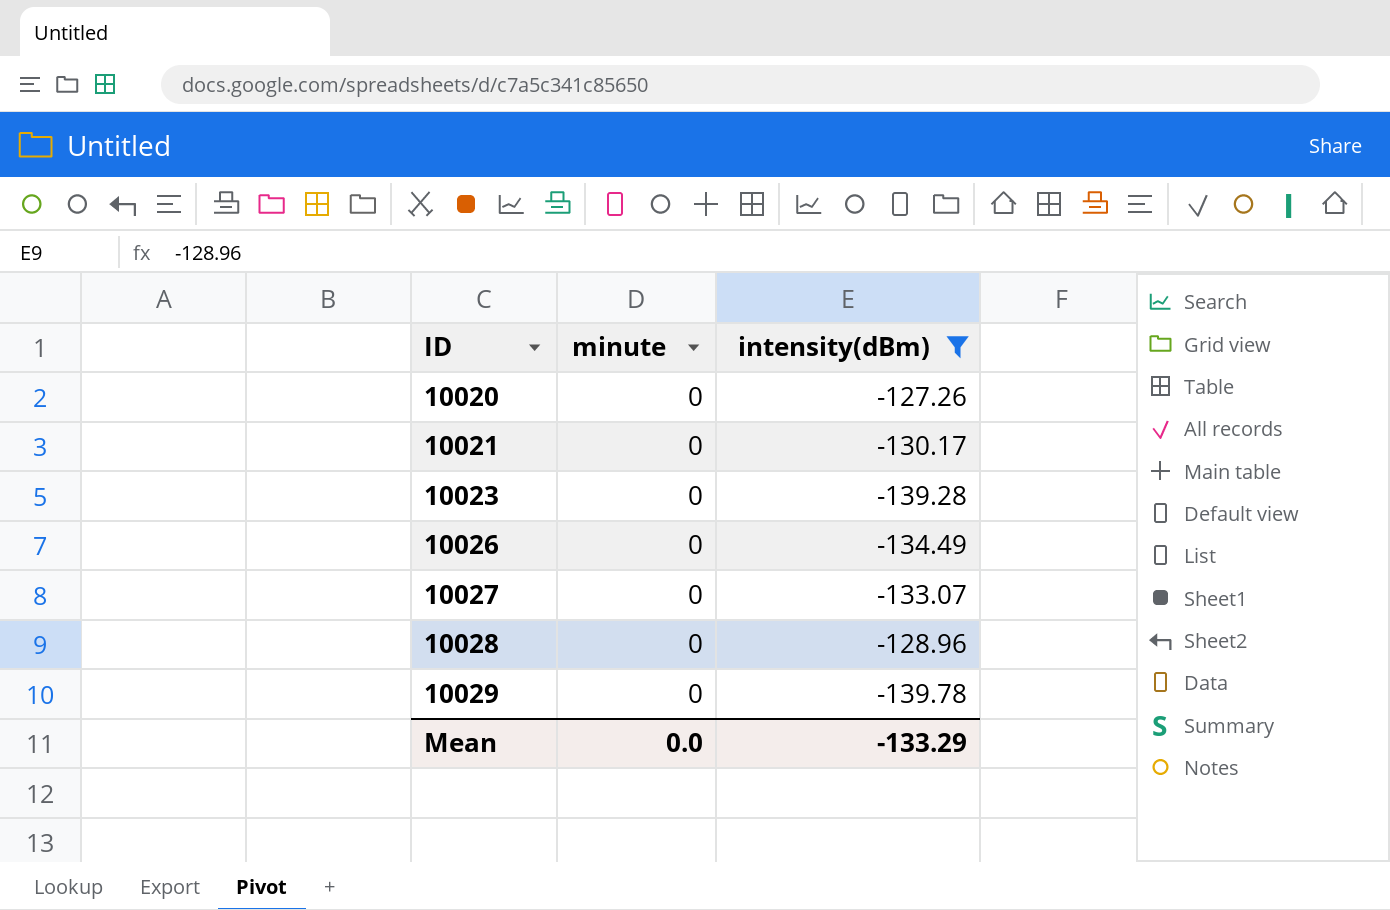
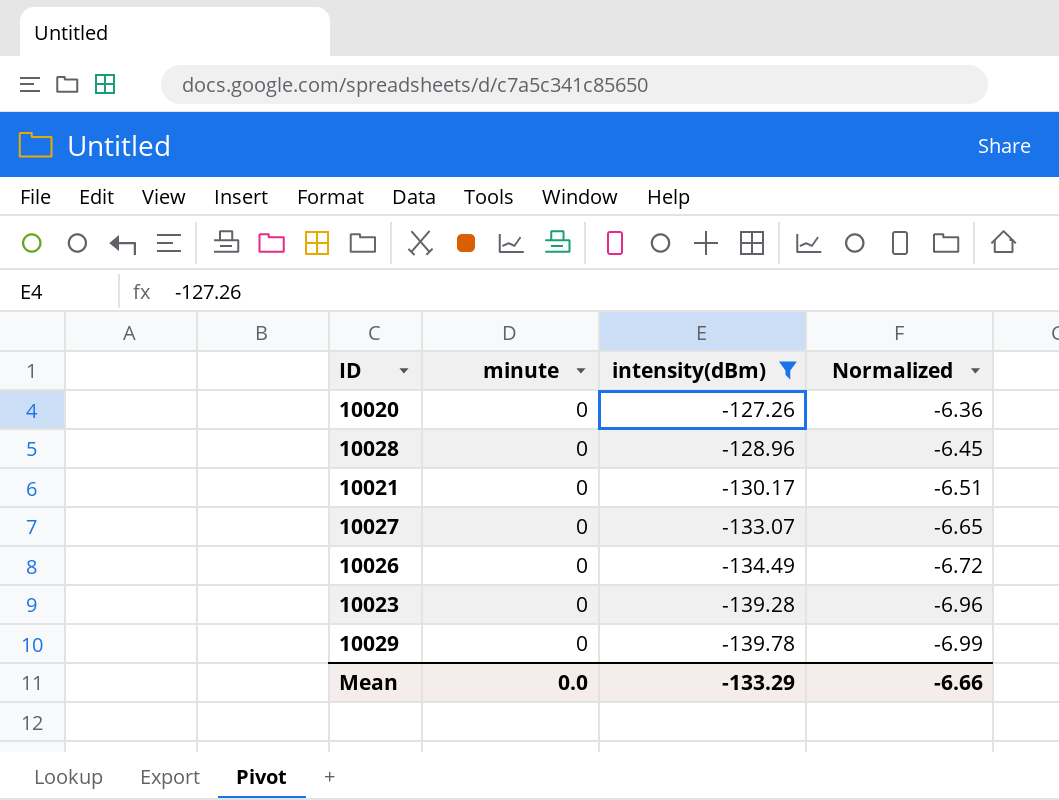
row order: ID ascending -> intensity(dBm) descending
column Normalized | formula: none -> [intensity(dBm)] * 0.05

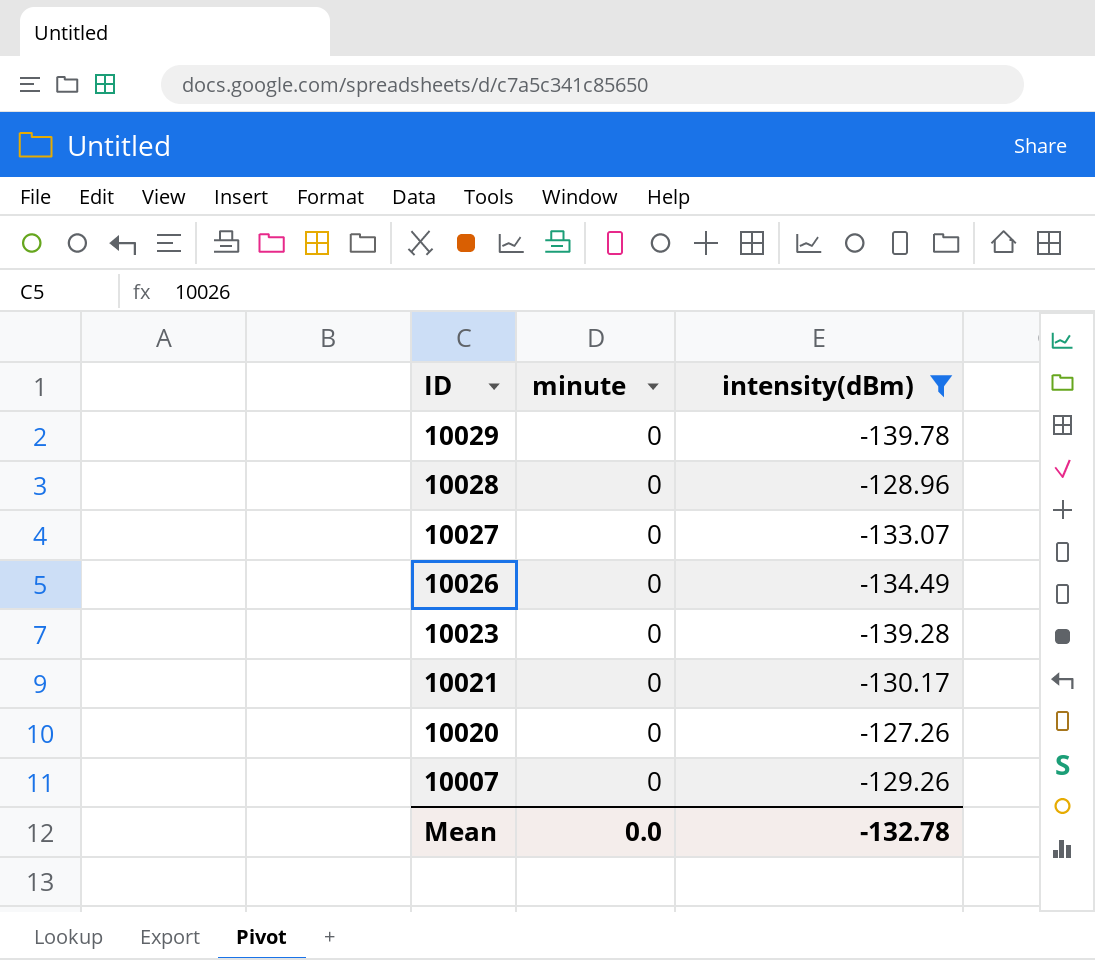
row order: intensity(dBm) descending -> ID descending
column Normalized | formula: [intensity(dBm)] * 0.05 -> none
row 10007: none -> 0 | -129.26
Mean | intensity(dBm): -133.29 -> -132.78

